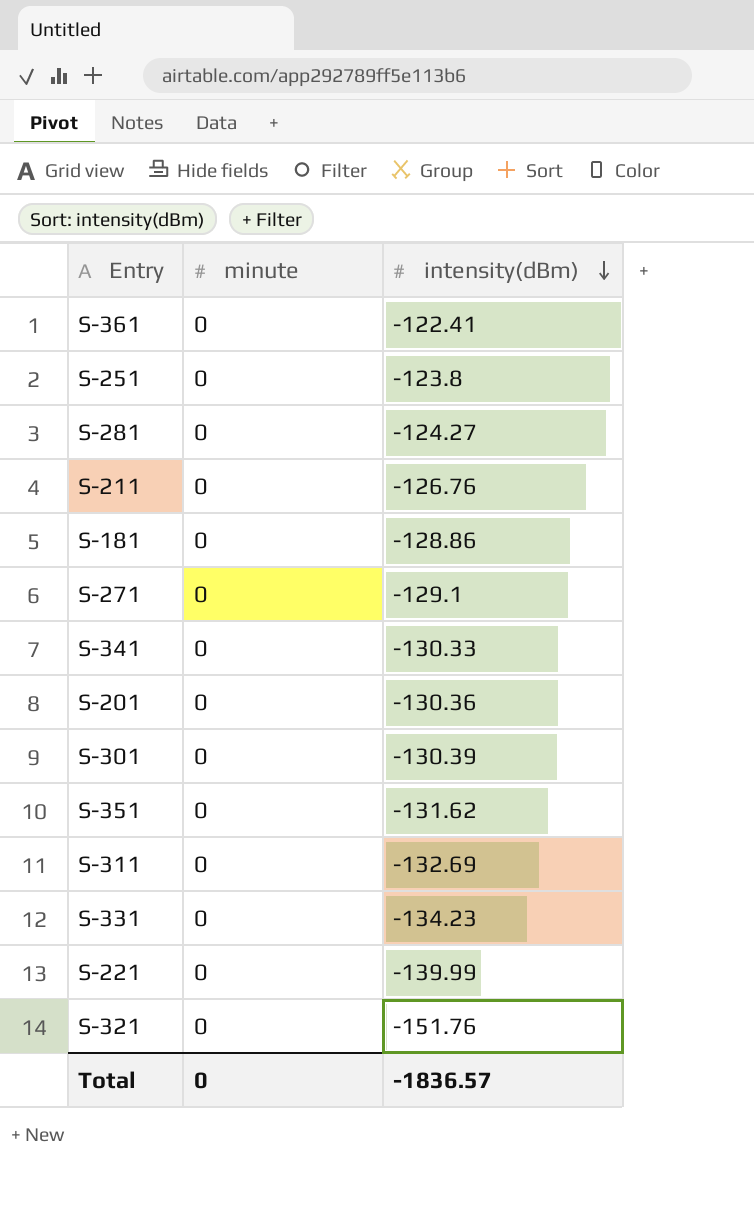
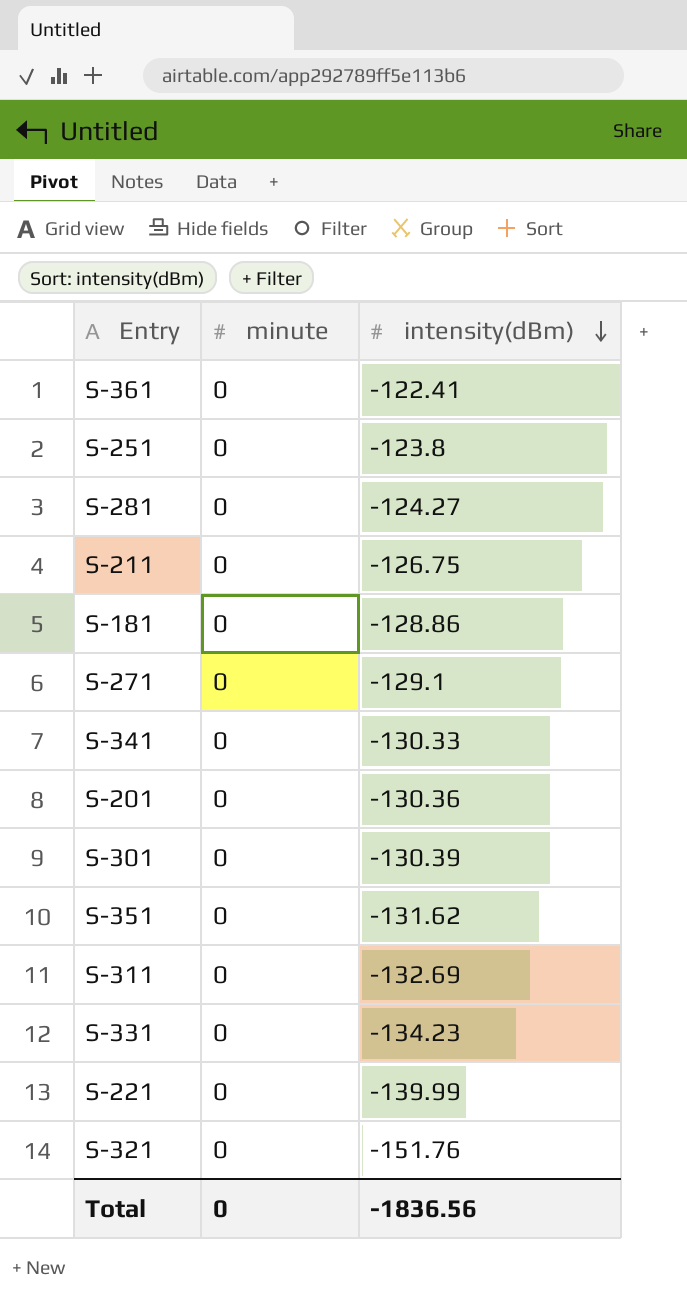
S-211 | intensity(dBm): -126.76 -> -126.75
Total | intensity(dBm): -1836.57 -> -1836.56

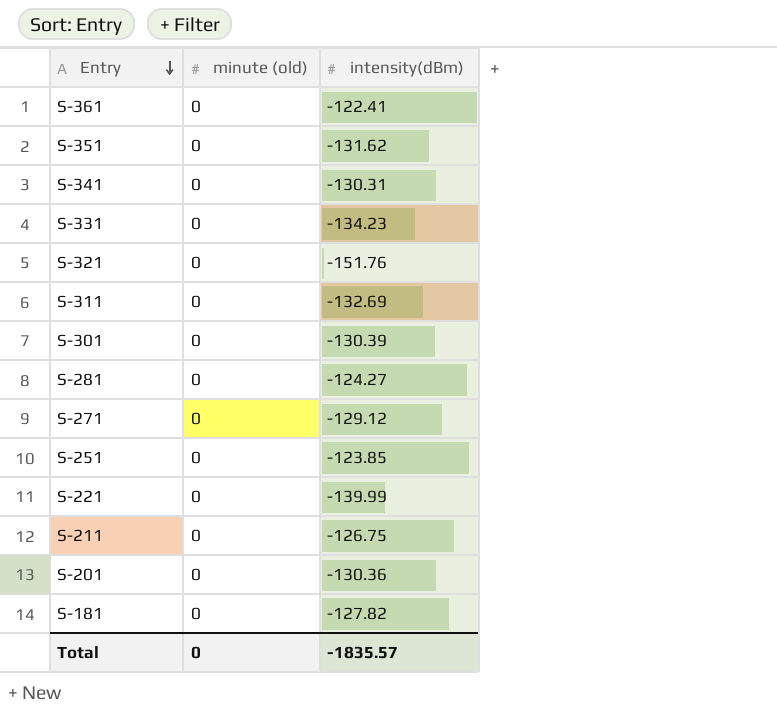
row order: intensity(dBm) descending -> Entry descending
column name: minute -> minute (old)
S-341 | intensity(dBm): -130.33 -> -130.31
S-271 | intensity(dBm): -129.1 -> -129.12
S-251 | intensity(dBm): -123.8 -> -123.85
S-181 | intensity(dBm): -128.86 -> -127.82
Total | intensity(dBm): -1836.56 -> -1835.57

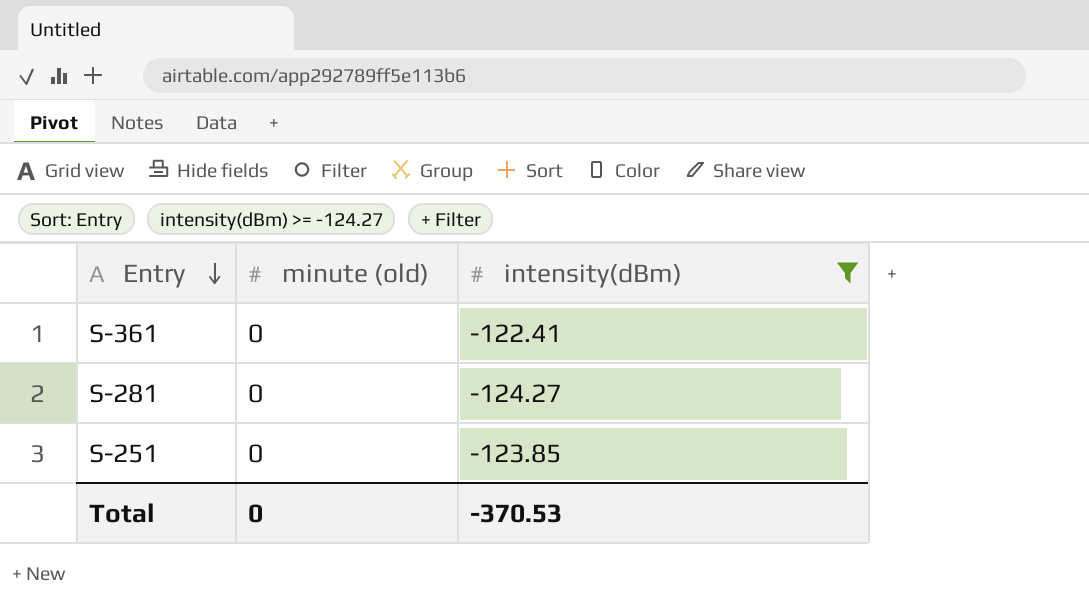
filter: none -> intensity(dBm) >= -124.27
Total | intensity(dBm): -1835.57 -> -370.53

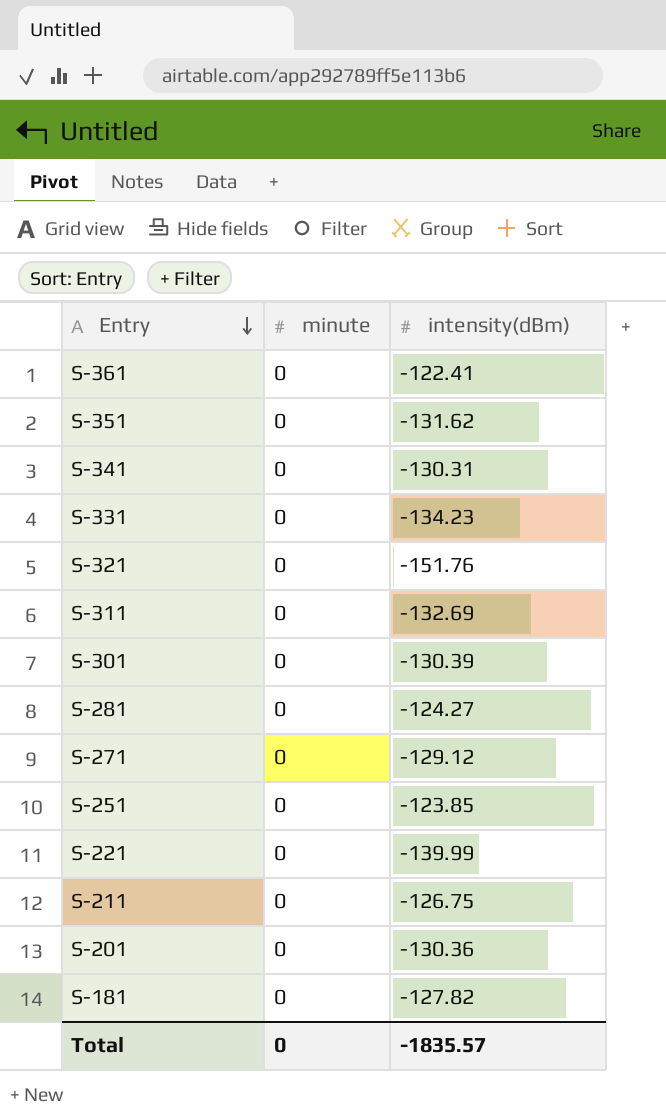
filter: intensity(dBm) >= -124.27 -> none
column name: minute (old) -> minute
Total | intensity(dBm): -370.53 -> -1835.57

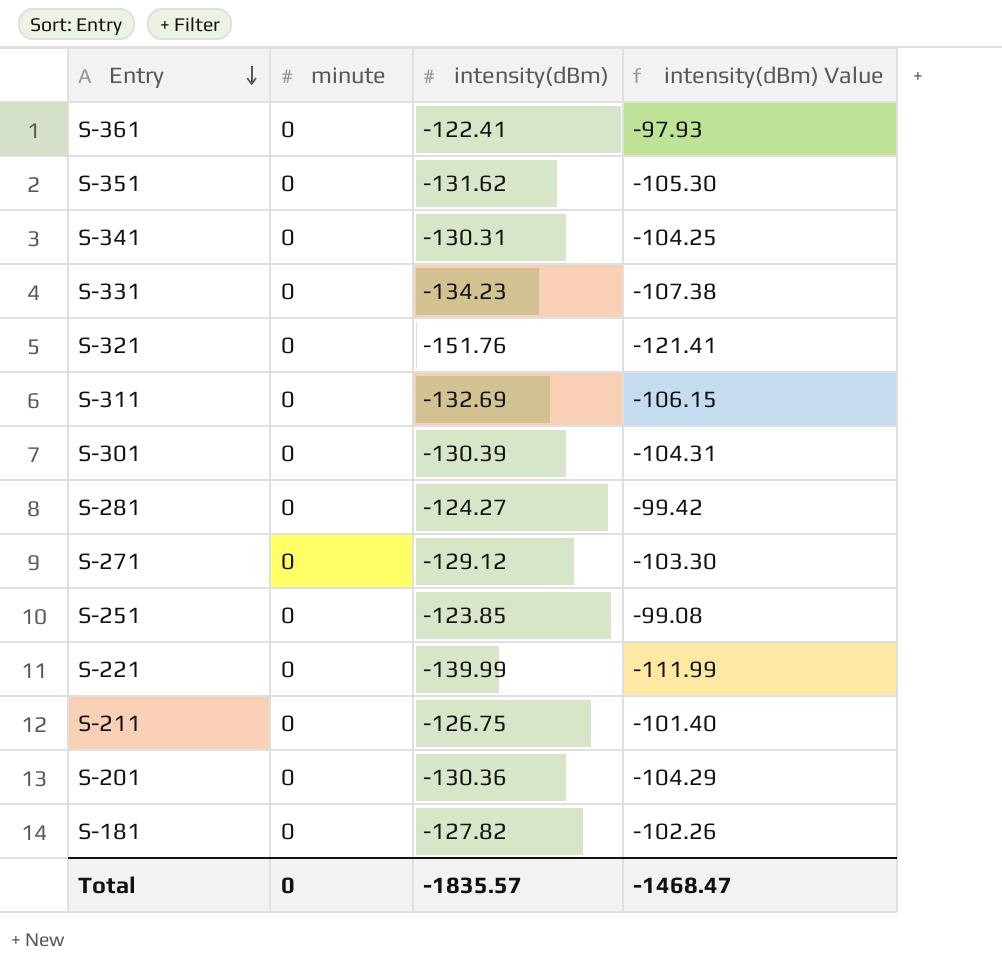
column intensity(dBm) Value | formula: none -> [intensity(dBm)] * 0.8

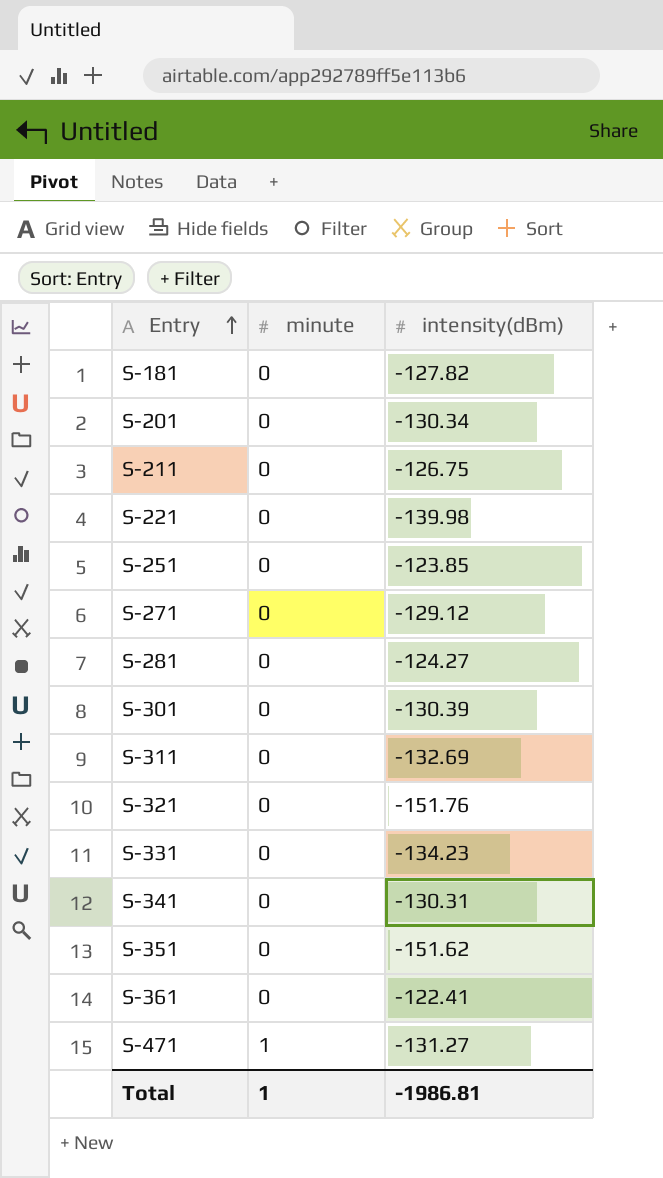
row order: Entry descending -> Entry ascending
column intensity(dBm) Value | formula: [intensity(dBm)] * 0.8 -> none
S-201 | intensity(dBm): -130.36 -> -130.34
S-221 | intensity(dBm): -139.99 -> -139.98
S-351 | intensity(dBm): -131.62 -> -151.62
row S-471: none -> 1 | -131.27
Total | minute: 0 -> 1
Total | intensity(dBm): -1835.57 -> -1986.81

